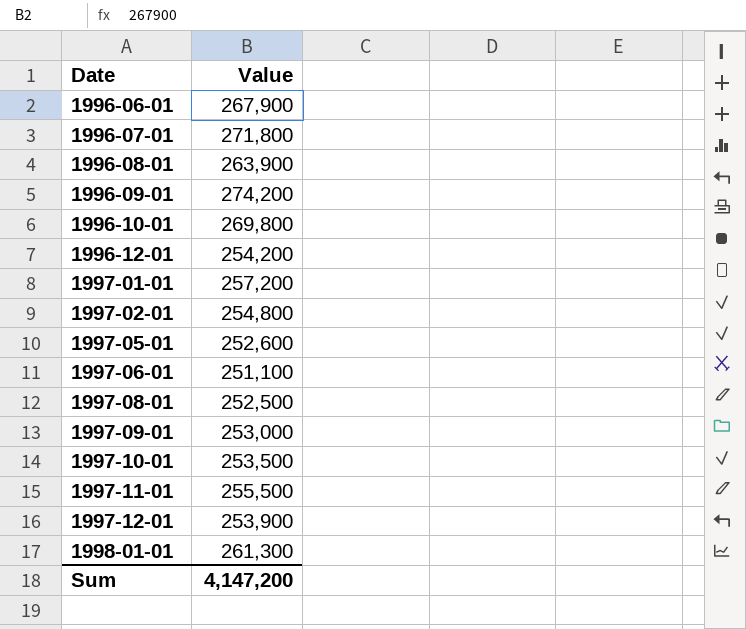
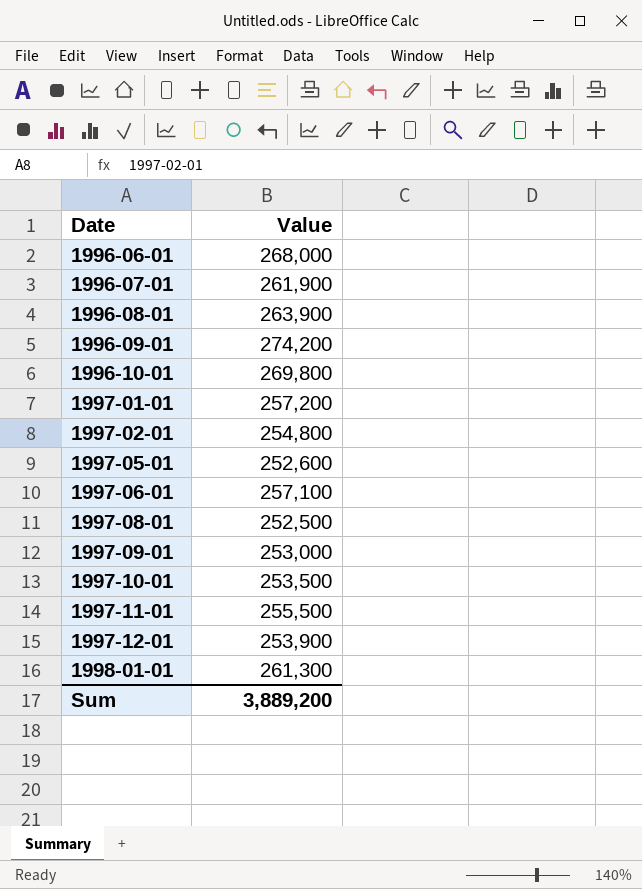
row 1996-12-01: 254,200 -> none
1996-06-01 | Value: 267,900 -> 268,000
1996-07-01 | Value: 271,800 -> 261,900
1997-06-01 | Value: 251,100 -> 257,100
Sum | Value: 4,147,200 -> 3,889,200

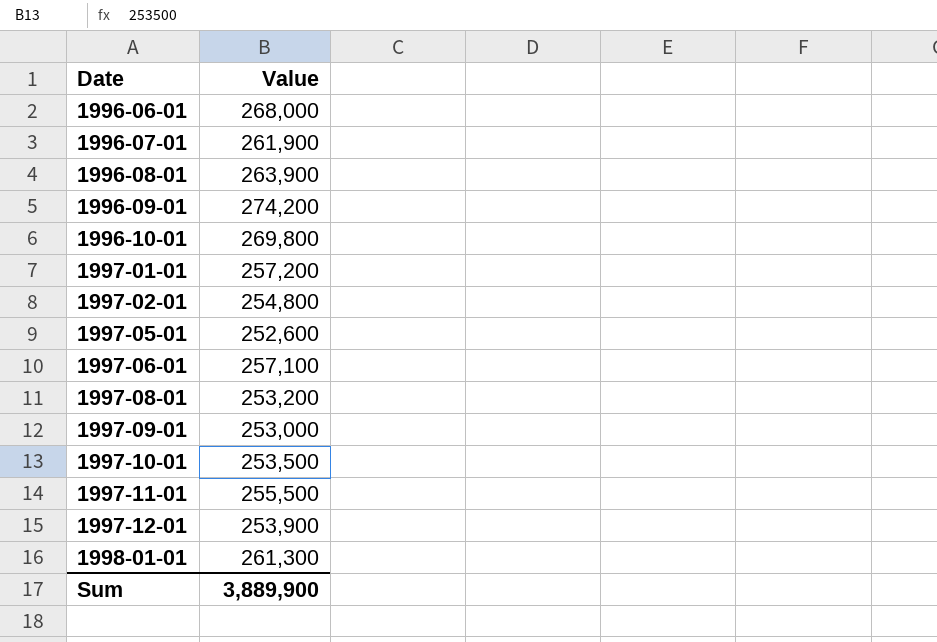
1997-08-01 | Value: 252,500 -> 253,200
Sum | Value: 3,889,200 -> 3,889,900

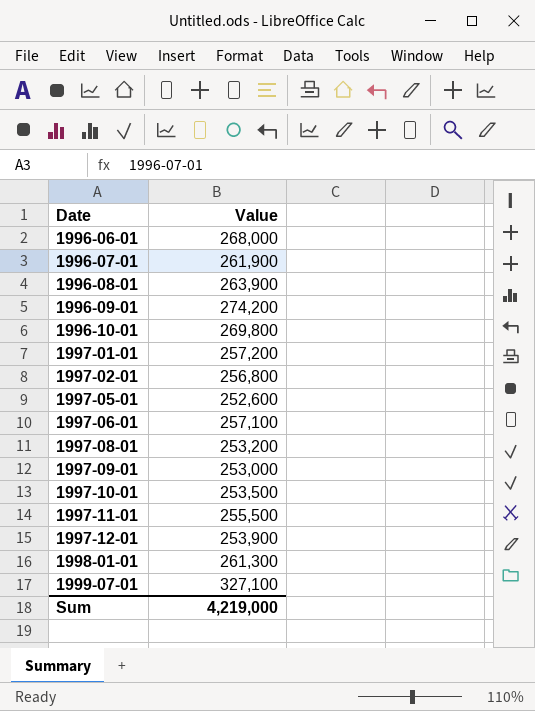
1997-02-01 | Value: 254,800 -> 256,800
row 1999-07-01: none -> 327,100
Sum | Value: 3,889,900 -> 4,219,000

